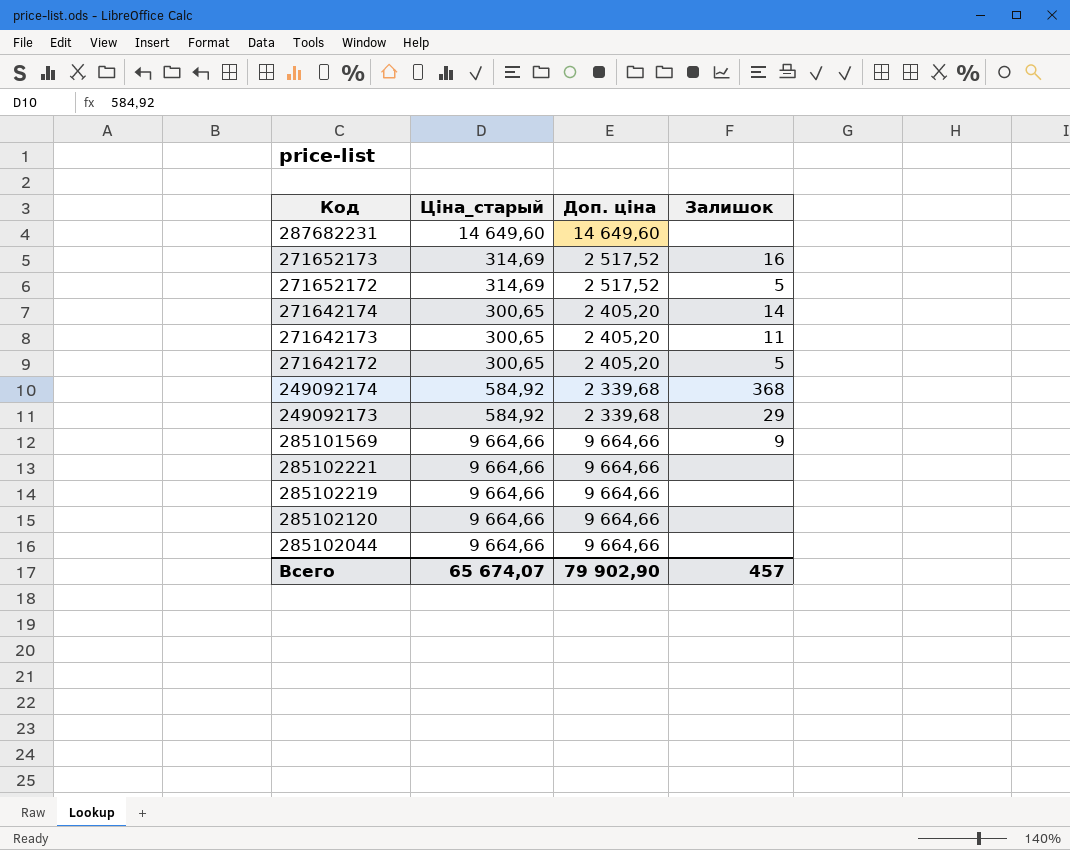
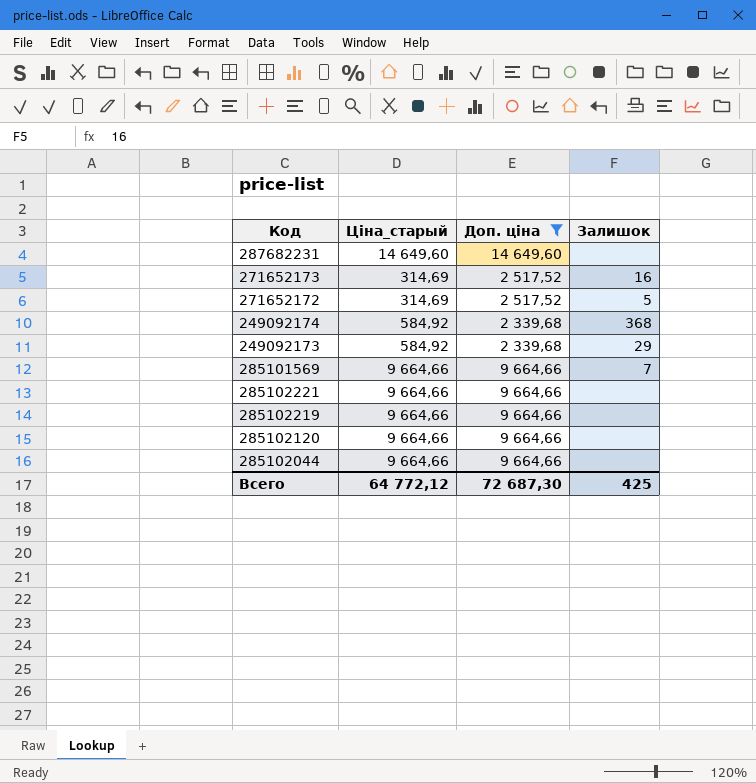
filter: none -> Доп. ціна != 2 405,20
285101569 | Залишок: 9 -> 7
Всего | Ціна_старый: 65 674,07 -> 64 772,12
Всего | Доп. ціна: 79 902,90 -> 72 687,30
Всего | Залишок: 457 -> 425

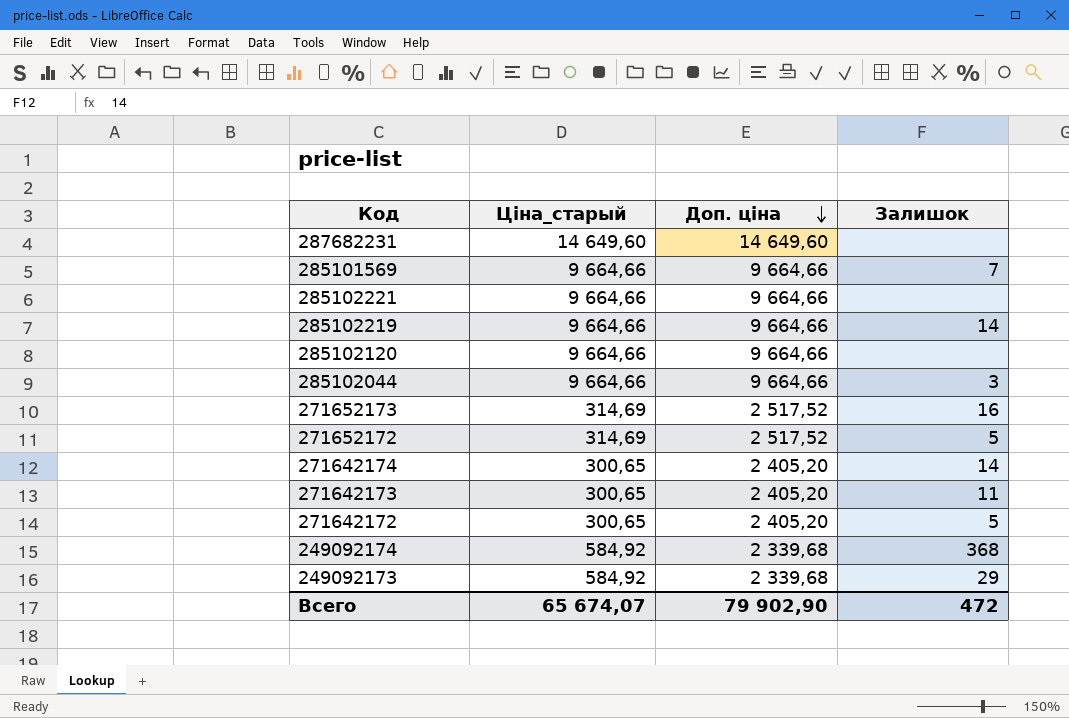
filter: Доп. ціна != 2 405,20 -> none
row order: none -> Доп. ціна descending
285102219 | Залишок: none -> 14
285102044 | Залишок: none -> 3
Всего | Ціна_старый: 64 772,12 -> 65 674,07
Всего | Доп. ціна: 72 687,30 -> 79 902,90
Всего | Залишок: 425 -> 472

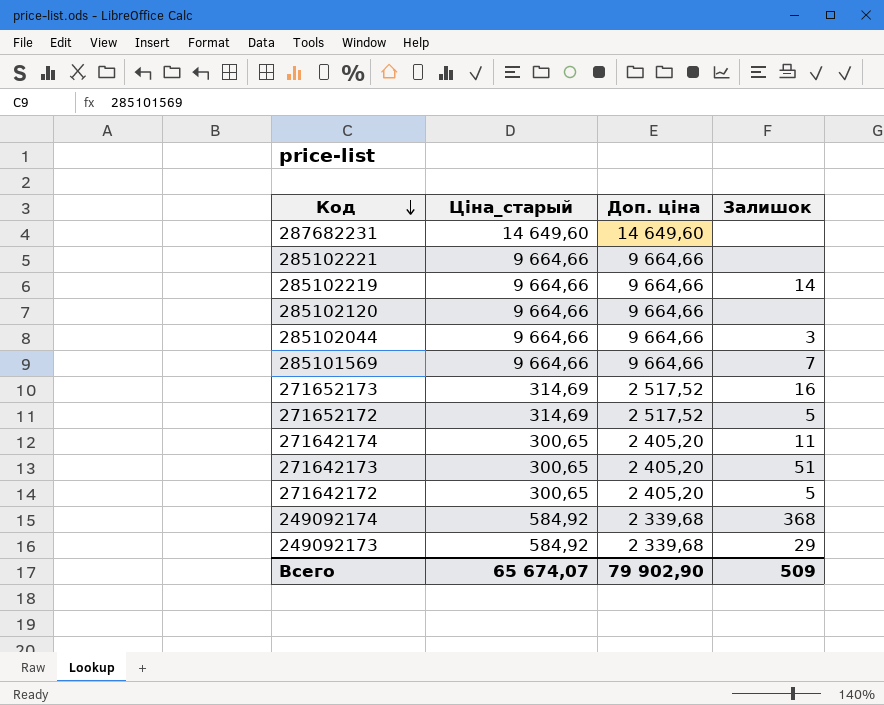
row order: Доп. ціна descending -> Код descending
271642174 | Залишок: 14 -> 11
271642173 | Залишок: 11 -> 51
Всего | Залишок: 472 -> 509

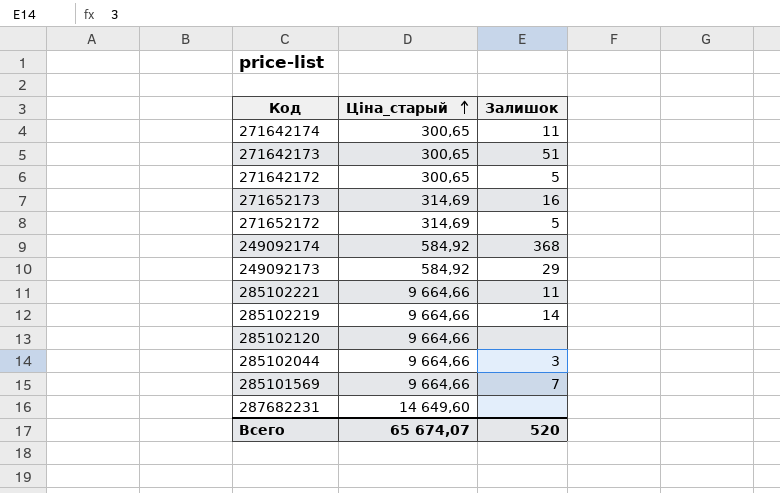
row order: Код descending -> Ціна_старый ascending
column Доп. ціна | position: 3 -> none
285102221 | Залишок: none -> 11
Всего | Залишок: 509 -> 520

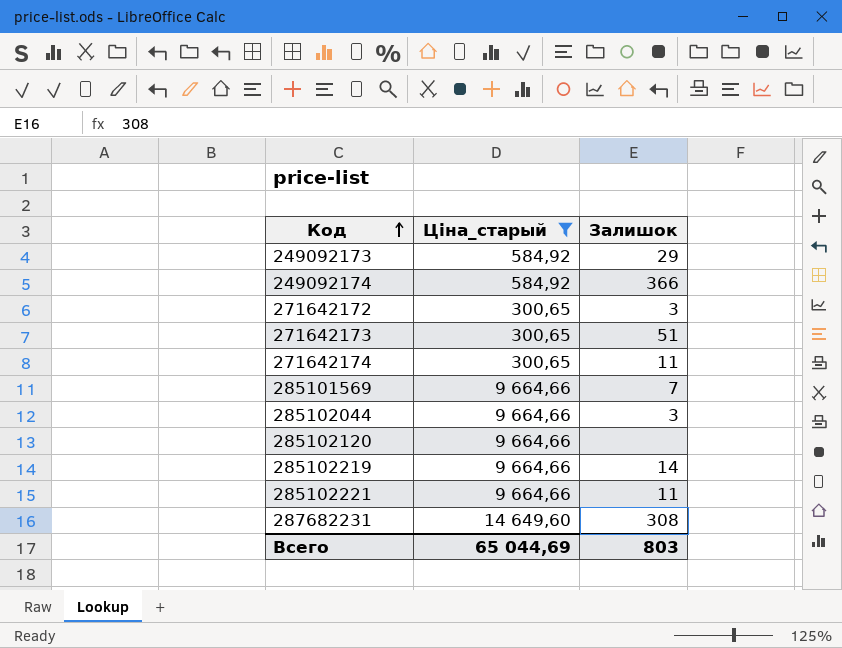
filter: none -> Ціна_старый != 314,69
row order: Ціна_старый ascending -> Код ascending
249092174 | Залишок: 368 -> 366
271642172 | Залишок: 5 -> 3
287682231 | Залишок: none -> 308
Всего | Ціна_старый: 65 674,07 -> 65 044,69
Всего | Залишок: 520 -> 803

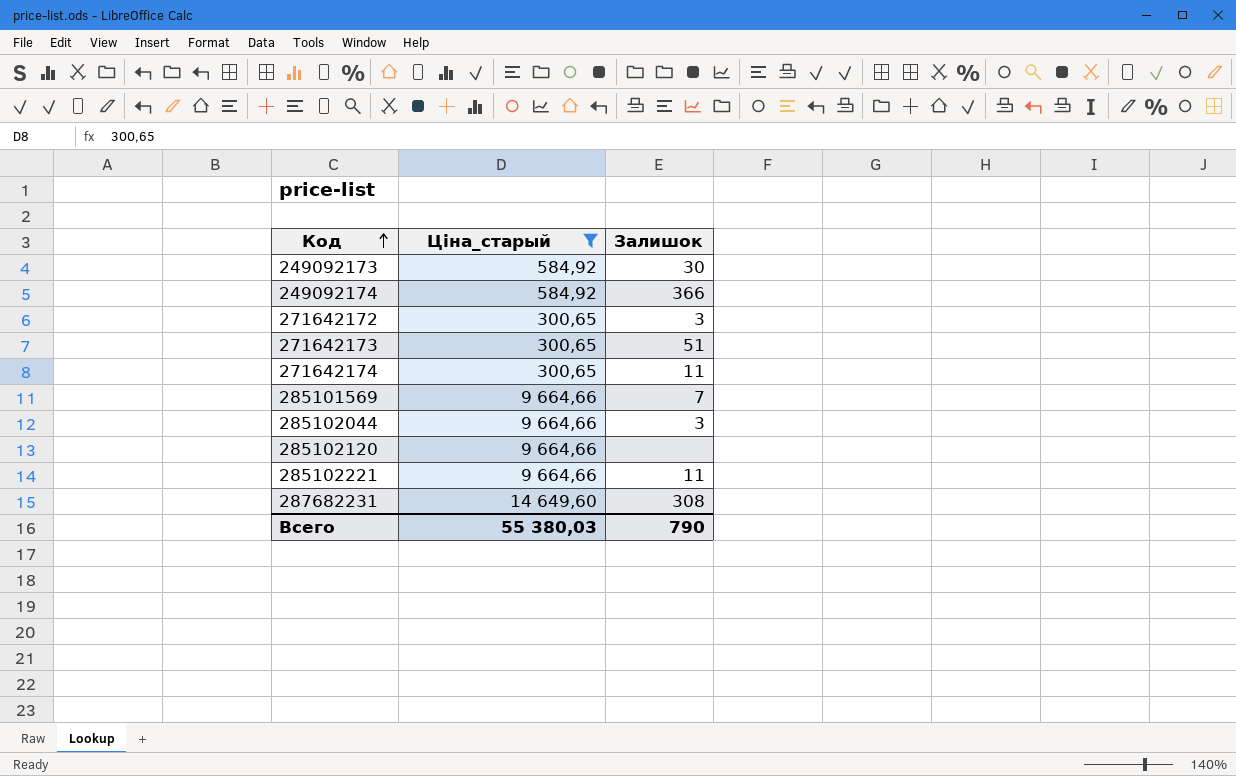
row 285102219: 9 664,66 | 14 -> none
249092173 | Залишок: 29 -> 30
Всего | Ціна_старый: 65 044,69 -> 55 380,03
Всего | Залишок: 803 -> 790

